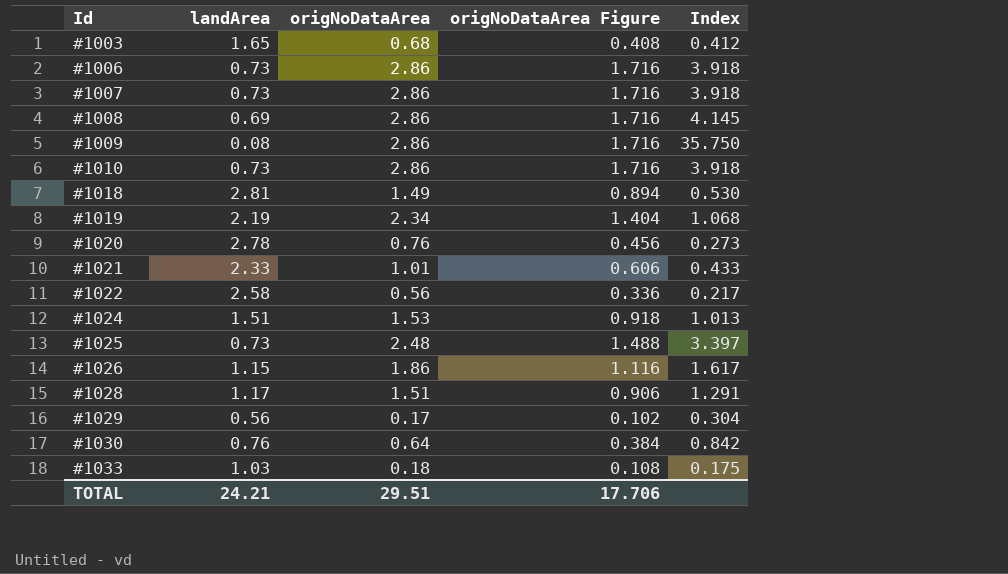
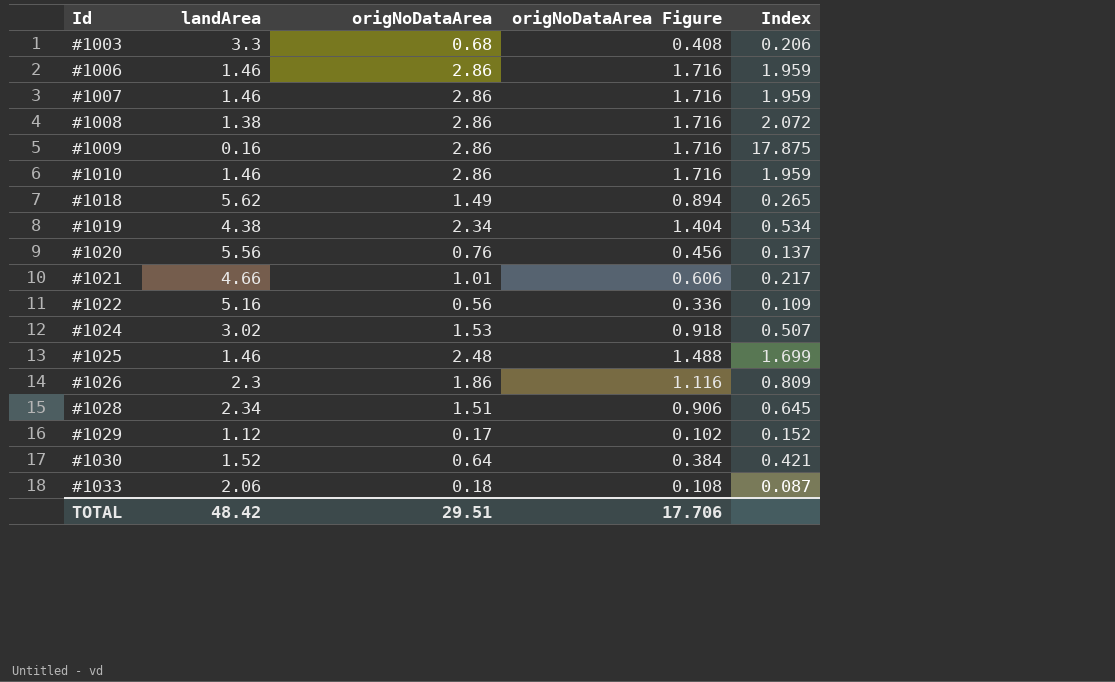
#1003 | landArea: 1.65 -> 3.3
#1003 | Index: 0.412 -> 0.206
#1006 | landArea: 0.73 -> 1.46
#1006 | Index: 3.918 -> 1.959
#1007 | landArea: 0.73 -> 1.46
#1007 | Index: 3.918 -> 1.959
#1008 | landArea: 0.69 -> 1.38
#1008 | Index: 4.145 -> 2.072
#1009 | landArea: 0.08 -> 0.16
#1009 | Index: 35.750 -> 17.875
#1010 | landArea: 0.73 -> 1.46
#1010 | Index: 3.918 -> 1.959
#1018 | landArea: 2.81 -> 5.62
#1018 | Index: 0.530 -> 0.265
#1019 | landArea: 2.19 -> 4.38
#1019 | Index: 1.068 -> 0.534
#1020 | landArea: 2.78 -> 5.56
#1020 | Index: 0.273 -> 0.137
#1021 | landArea: 2.33 -> 4.66
#1021 | Index: 0.433 -> 0.217
#1022 | landArea: 2.58 -> 5.16
#1022 | Index: 0.217 -> 0.109
#1024 | landArea: 1.51 -> 3.02
#1024 | Index: 1.013 -> 0.507
#1025 | landArea: 0.73 -> 1.46
#1025 | Index: 3.397 -> 1.699
#1026 | landArea: 1.15 -> 2.3
#1026 | Index: 1.617 -> 0.809
#1028 | landArea: 1.17 -> 2.34
#1028 | Index: 1.291 -> 0.645
#1029 | landArea: 0.56 -> 1.12
#1029 | Index: 0.304 -> 0.152
#1030 | landArea: 0.76 -> 1.52
#1030 | Index: 0.842 -> 0.421
#1033 | landArea: 1.03 -> 2.06
#1033 | Index: 0.175 -> 0.087
TOTAL | landArea: 24.21 -> 48.42

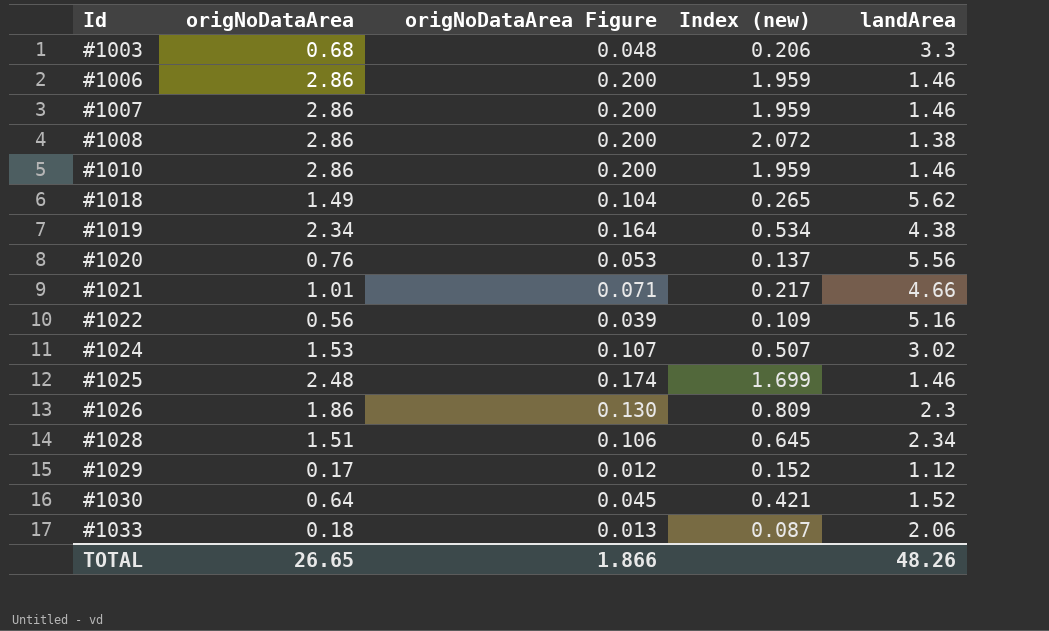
column origNoDataArea Figure | formula: [origNoDataArea] * 0.6 -> [origNoDataArea] * 0.07
column name: Index -> Index (new)
column landArea | position: 2 -> 5
row #1009: 0.16 | 2.86 | 1.716 | 17.875 -> none
TOTAL | origNoDataArea: 29.51 -> 26.65
TOTAL | origNoDataArea Figure: 17.706 -> 1.866
TOTAL | landArea: 48.42 -> 48.26

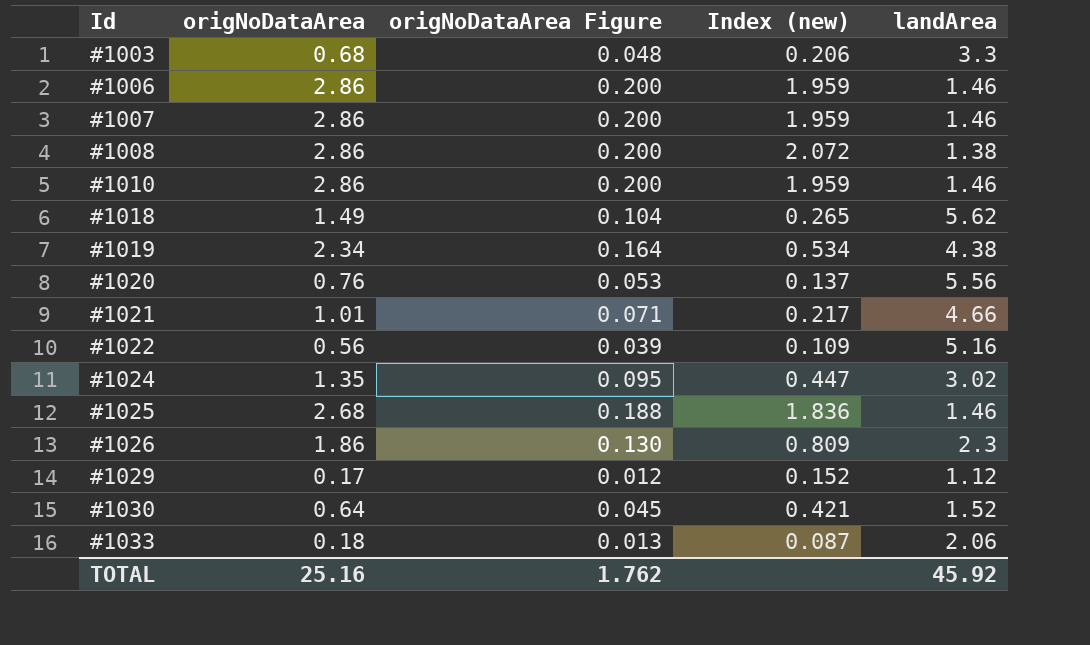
row #1028: 1.51 | 0.106 | 0.645 | 2.34 -> none
#1024 | origNoDataArea: 1.53 -> 1.35
#1024 | origNoDataArea Figure: 0.107 -> 0.095
#1024 | Index (new): 0.507 -> 0.447
#1025 | origNoDataArea: 2.48 -> 2.68
#1025 | origNoDataArea Figure: 0.174 -> 0.188
#1025 | Index (new): 1.699 -> 1.836
TOTAL | origNoDataArea: 26.65 -> 25.16
TOTAL | origNoDataArea Figure: 1.866 -> 1.762
TOTAL | landArea: 48.26 -> 45.92

